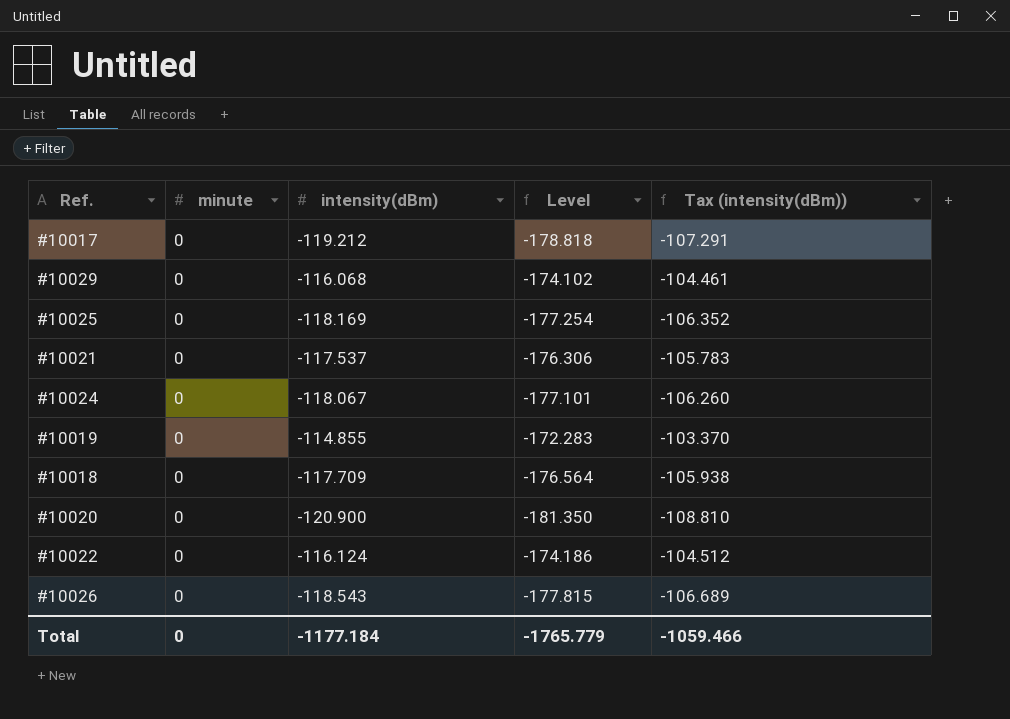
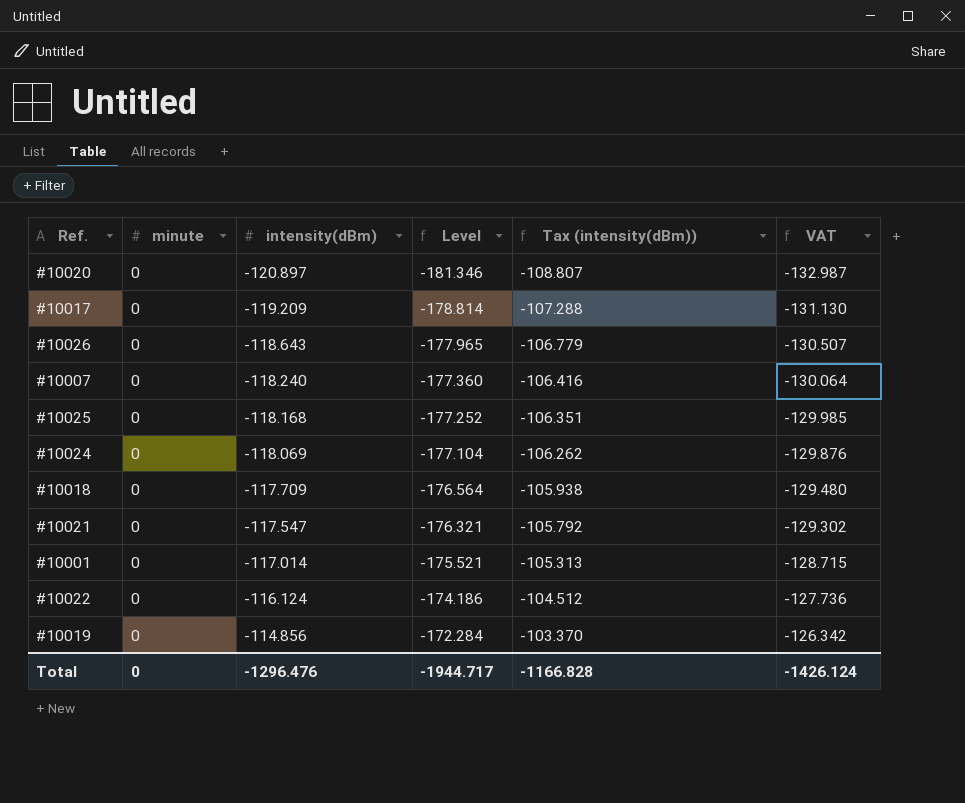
row order: none -> intensity(dBm) ascending
column VAT | formula: none -> [intensity(dBm)] * 1.1
row #10029: 0 | -116.068 | -174.102 | -104.461 -> none
#10020 | intensity(dBm): -120.900 -> -120.897
#10020 | Level: -181.350 -> -181.346
#10020 | Tax (intensity(dBm)): -108.810 -> -108.807
#10017 | intensity(dBm): -119.212 -> -119.209
#10017 | Level: -178.818 -> -178.814
#10017 | Tax (intensity(dBm)): -107.291 -> -107.288
#10026 | intensity(dBm): -118.543 -> -118.643
#10026 | Level: -177.815 -> -177.965
#10026 | Tax (intensity(dBm)): -106.689 -> -106.779
row #10007: none -> 0 | -118.240 | -177.360 | -106.416 | -130.064
#10025 | intensity(dBm): -118.169 -> -118.168
#10025 | Level: -177.254 -> -177.252
#10025 | Tax (intensity(dBm)): -106.352 -> -106.351
#10024 | intensity(dBm): -118.067 -> -118.069
#10024 | Level: -177.101 -> -177.104
#10024 | Tax (intensity(dBm)): -106.260 -> -106.262
#10021 | intensity(dBm): -117.537 -> -117.547
#10021 | Level: -176.306 -> -176.321
#10021 | Tax (intensity(dBm)): -105.783 -> -105.792
row #10001: none -> 0 | -117.014 | -175.521 | -105.313 | -128.715
#10019 | intensity(dBm): -114.855 -> -114.856
#10019 | Level: -172.283 -> -172.284
Total | intensity(dBm): -1177.184 -> -1296.476
Total | Level: -1765.779 -> -1944.717
Total | Tax (intensity(dBm)): -1059.466 -> -1166.828

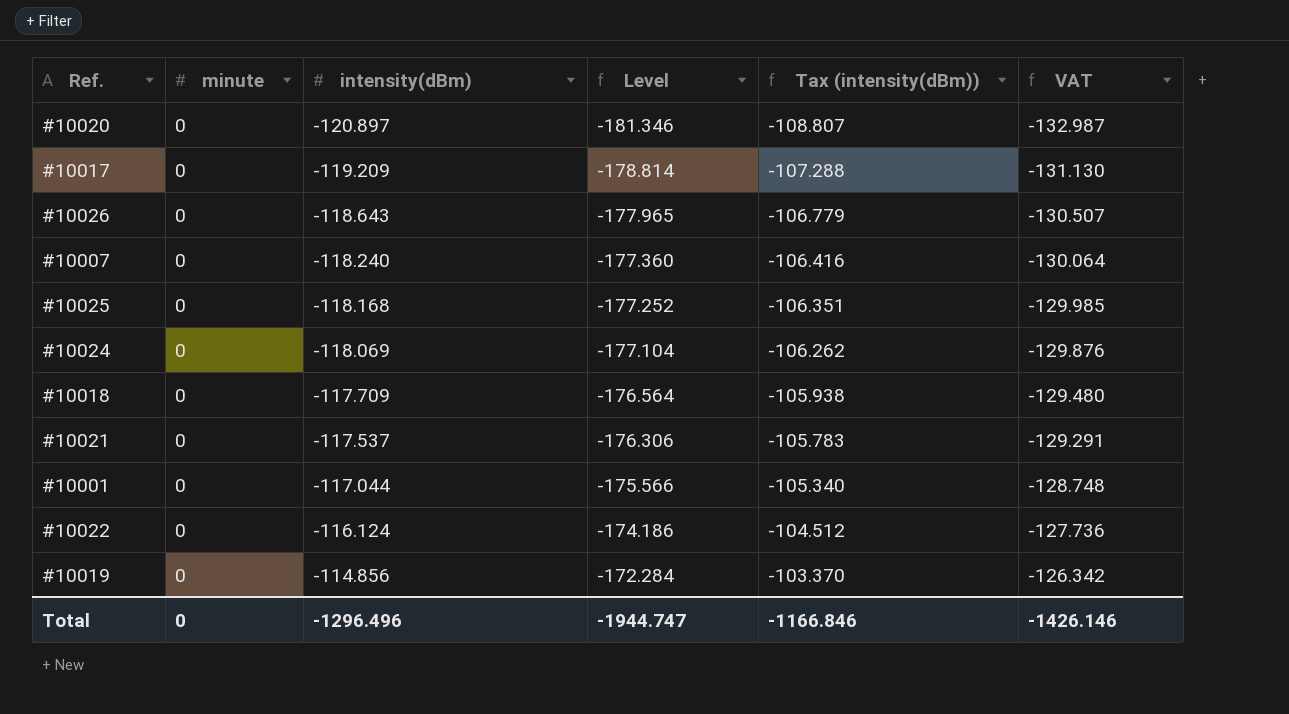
#10021 | intensity(dBm): -117.547 -> -117.537
#10021 | Level: -176.321 -> -176.306
#10021 | Tax (intensity(dBm)): -105.792 -> -105.783
#10021 | VAT: -129.302 -> -129.291
#10001 | intensity(dBm): -117.014 -> -117.044
#10001 | Level: -175.521 -> -175.566
#10001 | Tax (intensity(dBm)): -105.313 -> -105.340
#10001 | VAT: -128.715 -> -128.748
Total | intensity(dBm): -1296.476 -> -1296.496
Total | Level: -1944.717 -> -1944.747
Total | Tax (intensity(dBm)): -1166.828 -> -1166.846
Total | VAT: -1426.124 -> -1426.146

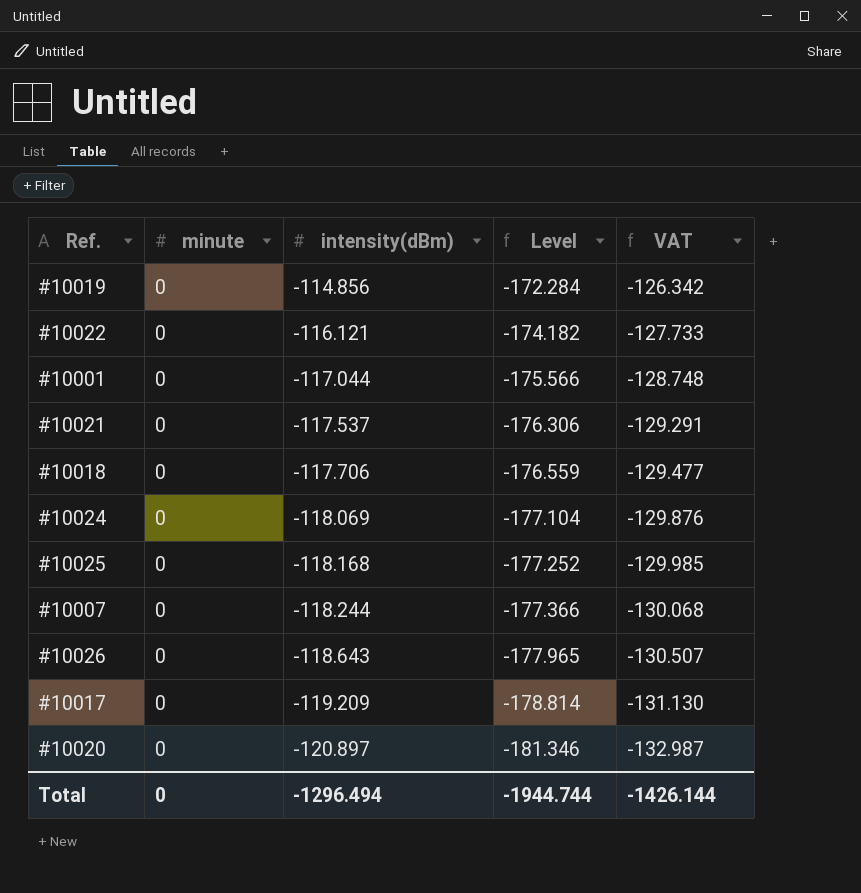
row order: intensity(dBm) ascending -> intensity(dBm) descending
column Tax (intensity(dBm)) | formula: [intensity(dBm)] * 0.9 -> none
#10022 | intensity(dBm): -116.124 -> -116.121
#10022 | Level: -174.186 -> -174.182
#10022 | VAT: -127.736 -> -127.733
#10018 | intensity(dBm): -117.709 -> -117.706
#10018 | Level: -176.564 -> -176.559
#10018 | VAT: -129.480 -> -129.477
#10007 | intensity(dBm): -118.240 -> -118.244
#10007 | Level: -177.360 -> -177.366
#10007 | VAT: -130.064 -> -130.068
Total | intensity(dBm): -1296.496 -> -1296.494
Total | Level: -1944.747 -> -1944.744
Total | VAT: -1426.146 -> -1426.144

